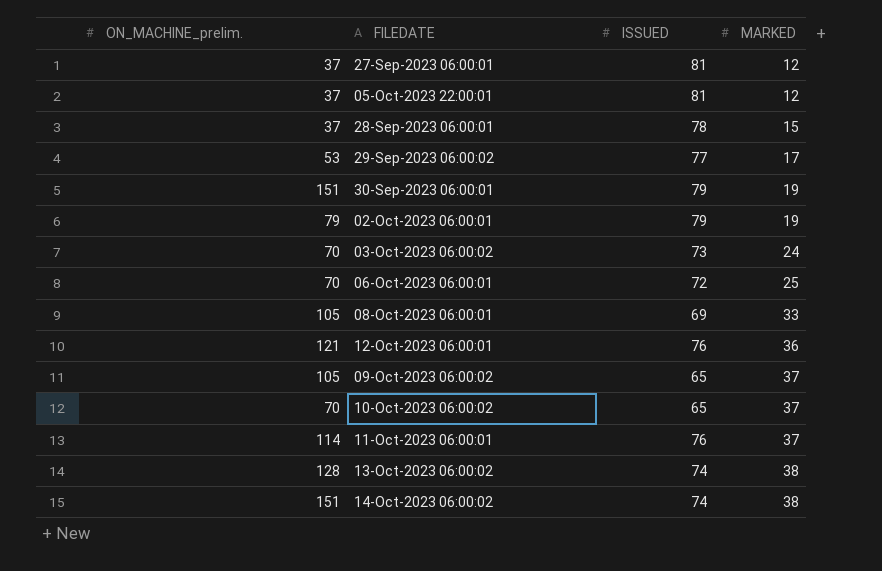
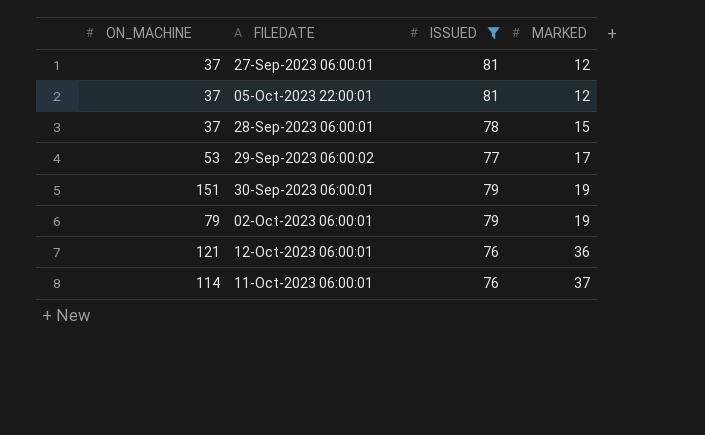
filter: none -> ISSUED >= 76
column name: ON_MACHINE_prelim. -> ON_MACHINE

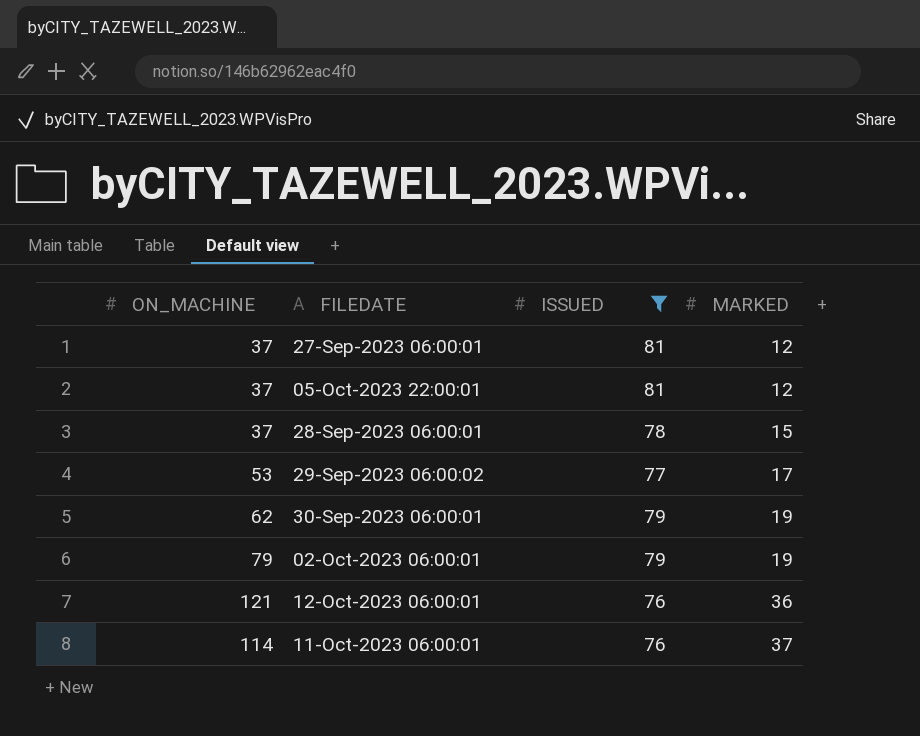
30-Sep-2023 06:00:01 | ON_MACHINE: 151 -> 62

